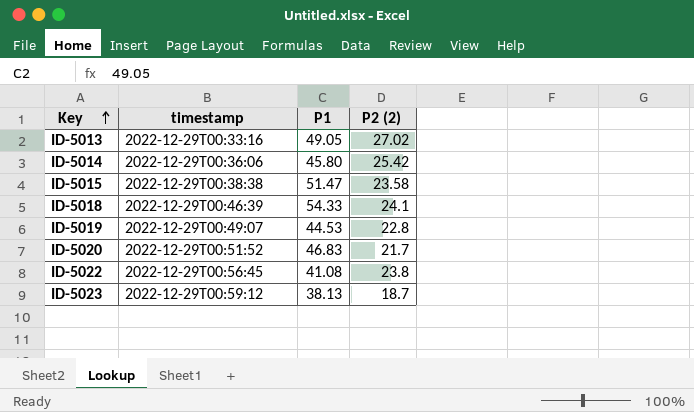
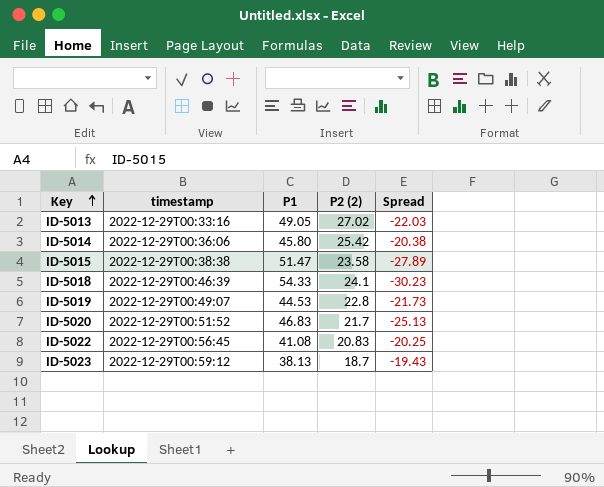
column Spread | formula: none -> [P2 (2)] - [P1]
ID-5022 | P2 (2): 23.8 -> 20.83

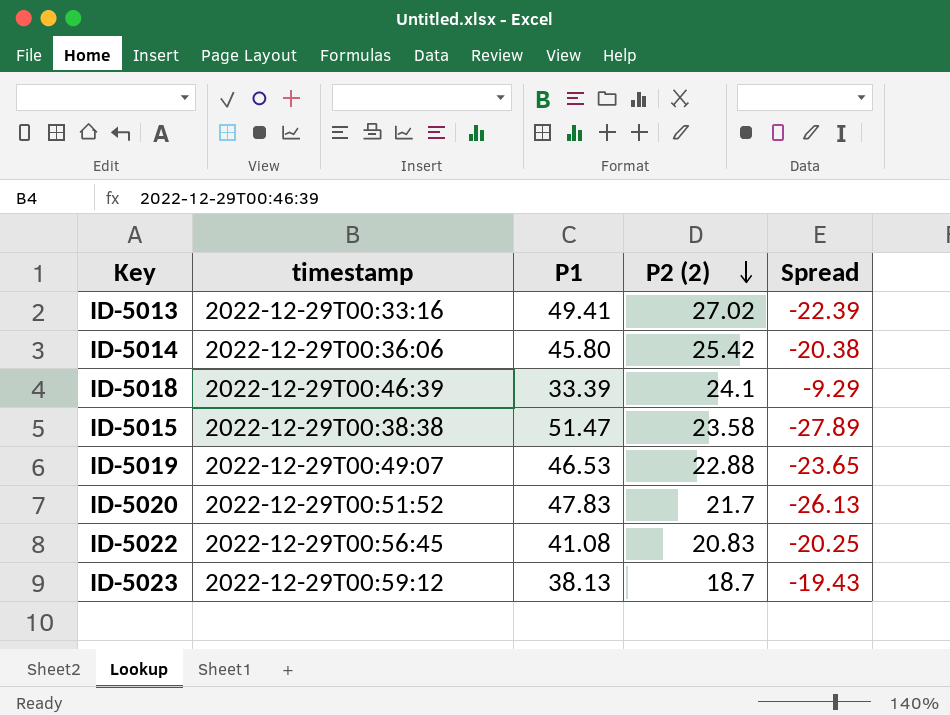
row order: Key ascending -> P2 (2) descending
ID-5013 | P1: 49.05 -> 49.41
ID-5013 | Spread: -22.03 -> -22.39
ID-5018 | P1: 54.33 -> 33.39
ID-5018 | Spread: -30.23 -> -9.29
ID-5019 | P1: 44.53 -> 46.53
ID-5019 | P2 (2): 22.8 -> 22.88
ID-5019 | Spread: -21.73 -> -23.65
ID-5020 | P1: 46.83 -> 47.83
ID-5020 | Spread: -25.13 -> -26.13

